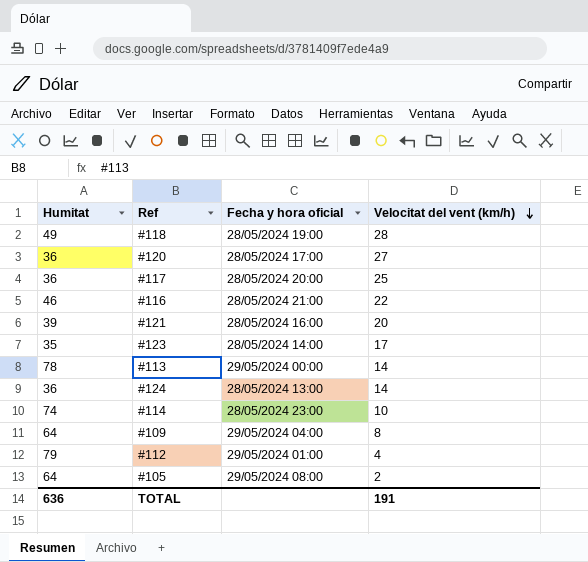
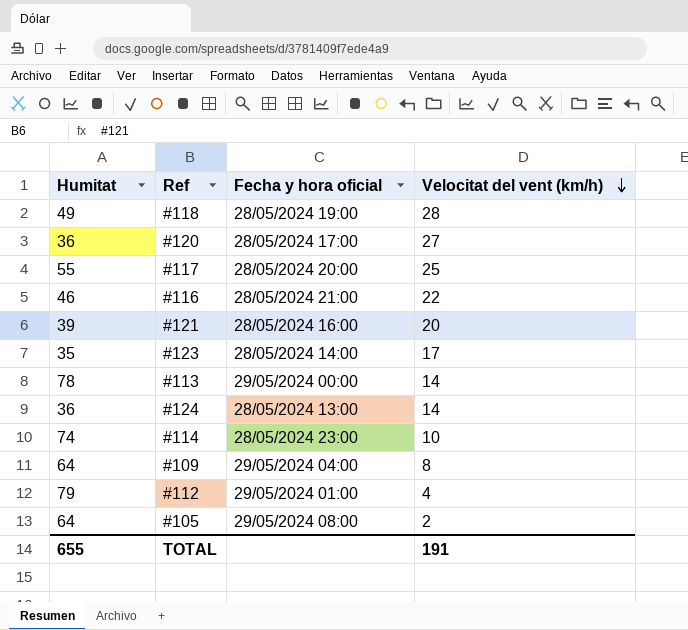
#117 | Humitat: 36 -> 55
TOTAL | Humitat: 636 -> 655

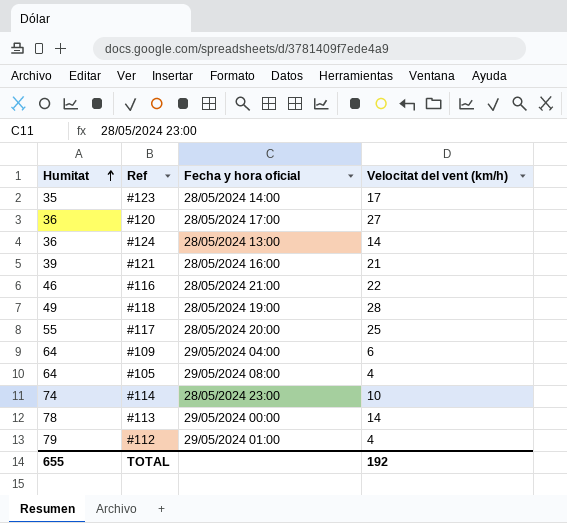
row order: Velocitat del vent (km/h) descending -> Humitat ascending
#121 | Velocitat del vent (km/h): 20 -> 21
#109 | Velocitat del vent (km/h): 8 -> 6
#105 | Velocitat del vent (km/h): 2 -> 4
TOTAL | Velocitat del vent (km/h): 191 -> 192

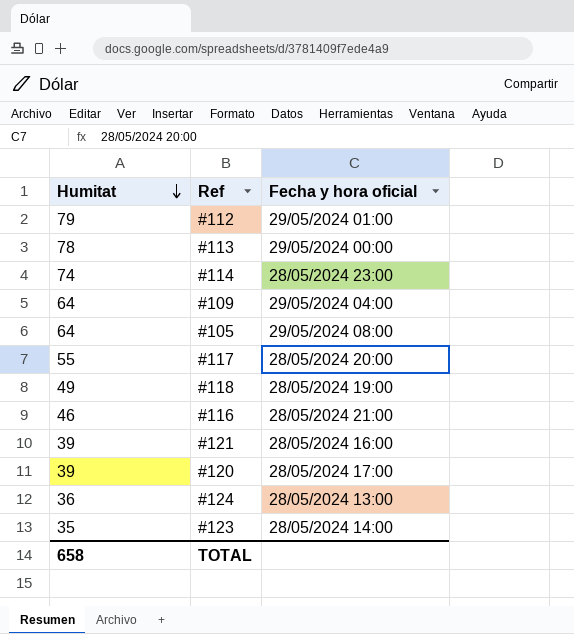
row order: Humitat ascending -> Humitat descending
column Velocitat del vent (km/h) | position: 4 -> none
#120 | Humitat: 36 -> 39
TOTAL | Humitat: 655 -> 658

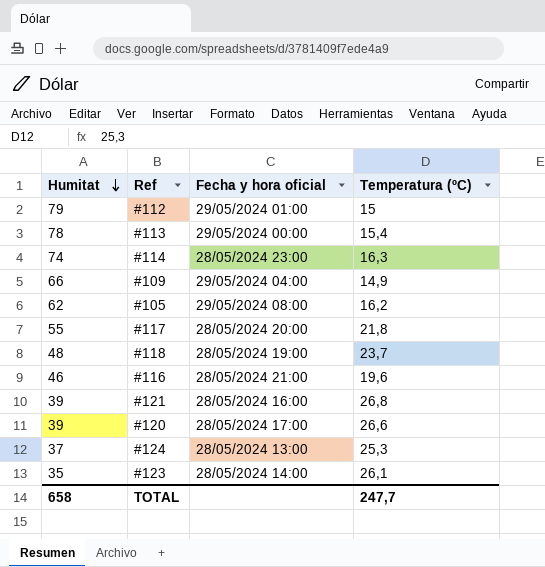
column Temperatura (ºC) | position: none -> 4
#109 | Humitat: 64 -> 66
#105 | Humitat: 64 -> 62
#118 | Humitat: 49 -> 48
#124 | Humitat: 36 -> 37

